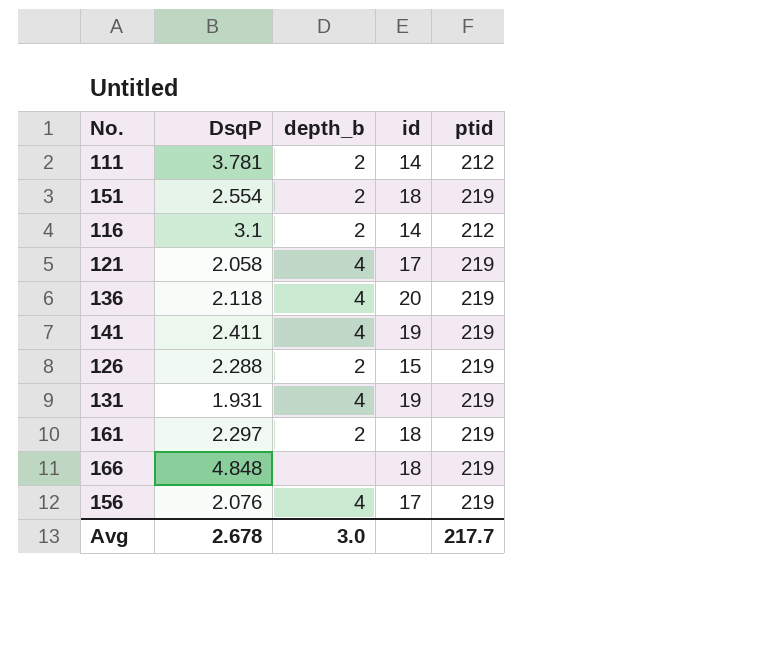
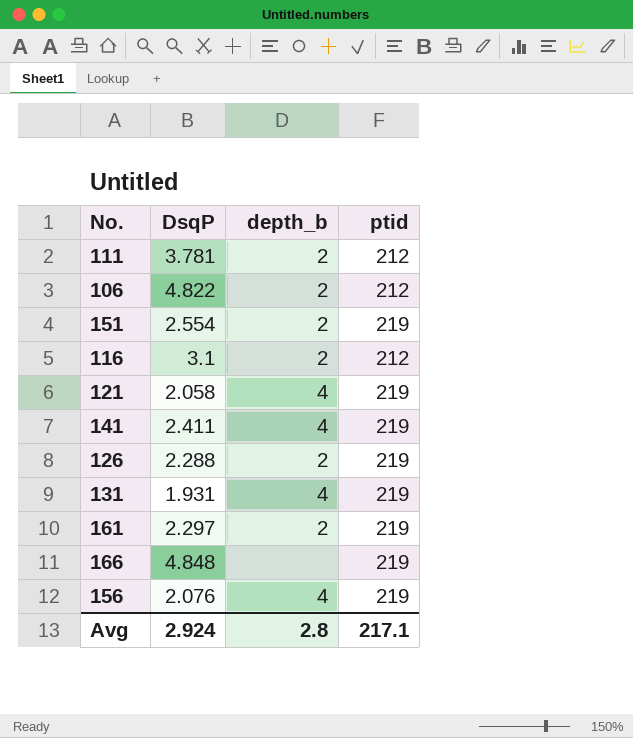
column id | position: 4 -> none
row 136: 2.118 | 4 | 20 | 219 -> none
row 106: none -> 4.822 | 2 | 212
Avg | DsqP: 2.678 -> 2.924
Avg | depth_b: 3.0 -> 2.8
Avg | ptid: 217.7 -> 217.1

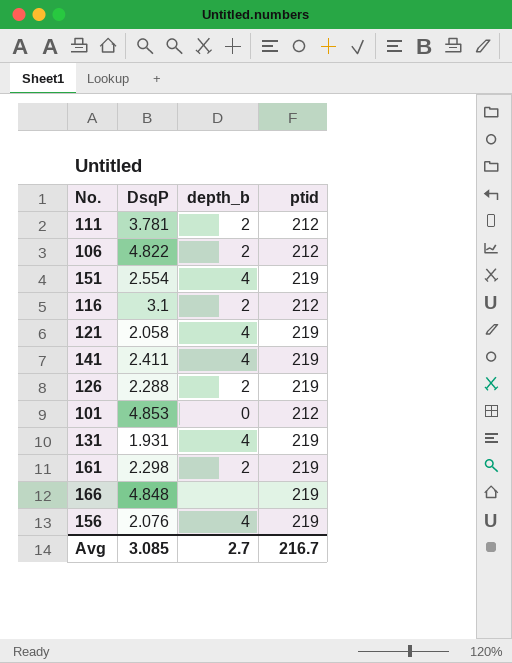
151 | depth_b: 2 -> 4
row 101: none -> 4.853 | 0 | 212
161 | DsqP: 2.297 -> 2.298
Avg | DsqP: 2.924 -> 3.085
Avg | depth_b: 2.8 -> 2.7
Avg | ptid: 217.1 -> 216.7

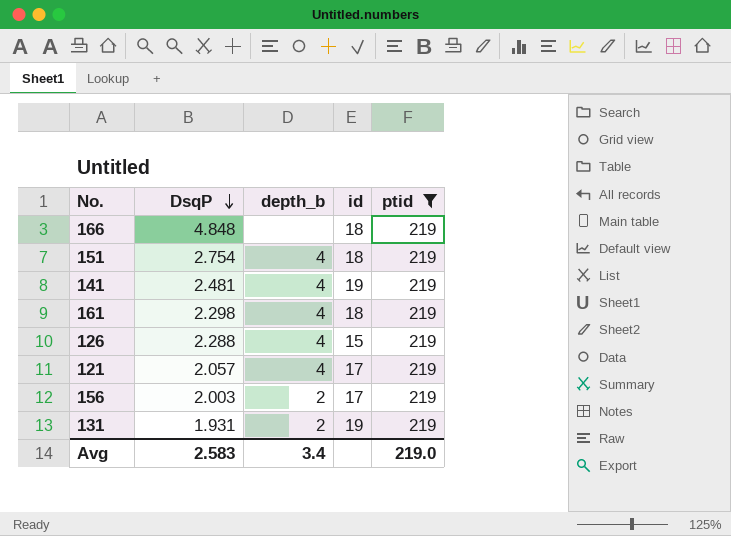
filter: none -> ptid = 219
row order: none -> DsqP descending
column id | position: none -> 4
151 | DsqP: 2.554 -> 2.754
141 | DsqP: 2.411 -> 2.481
161 | depth_b: 2 -> 4
126 | depth_b: 2 -> 4
121 | DsqP: 2.058 -> 2.057
156 | DsqP: 2.076 -> 2.003
156 | depth_b: 4 -> 2
131 | depth_b: 4 -> 2
Avg | DsqP: 3.085 -> 2.583
Avg | depth_b: 2.7 -> 3.4
Avg | ptid: 216.7 -> 219.0

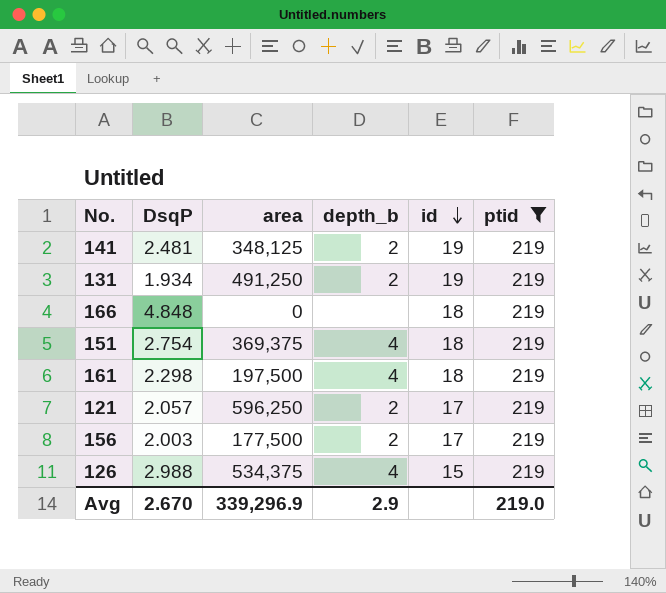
row order: DsqP descending -> id descending
column area | position: none -> 3
141 | depth_b: 4 -> 2
131 | DsqP: 1.931 -> 1.934
121 | depth_b: 4 -> 2
126 | DsqP: 2.288 -> 2.988
Avg | DsqP: 2.583 -> 2.670
Avg | depth_b: 3.4 -> 2.9

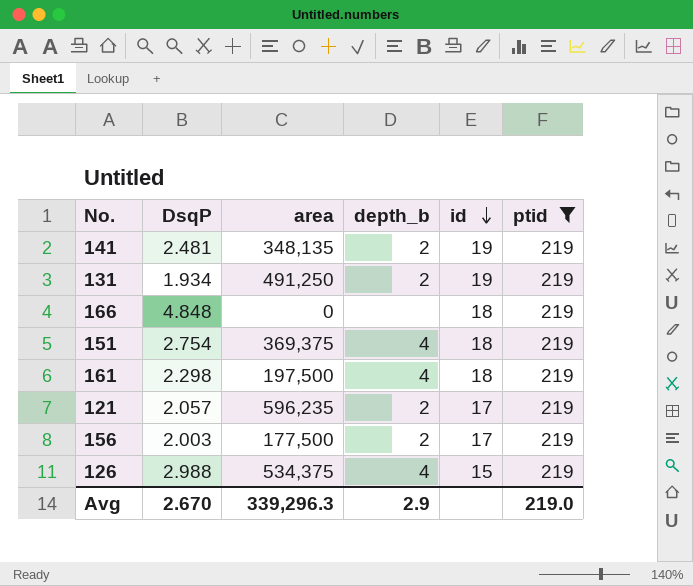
141 | area: 348,125 -> 348,135
121 | area: 596,250 -> 596,235
Avg | area: 339,296.9 -> 339,296.3

